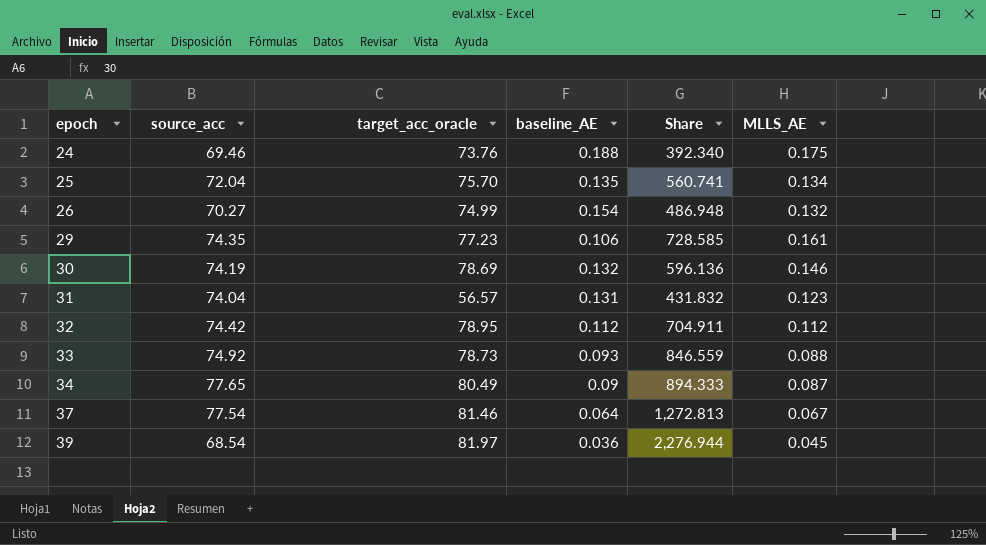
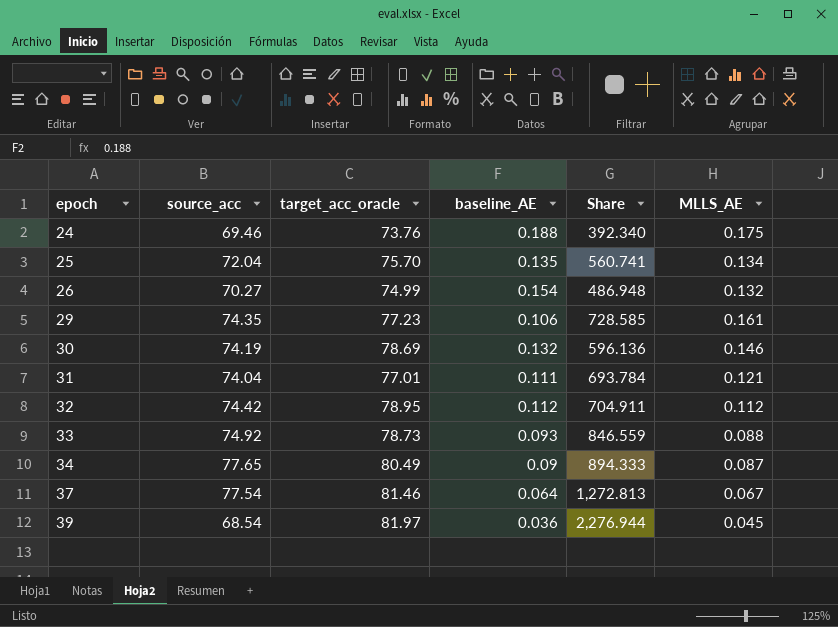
31 | target_acc_oracle: 56.57 -> 77.01
31 | baseline_AE: 0.131 -> 0.111
31 | Share: 431.832 -> 693.784
31 | MLLS_AE: 0.123 -> 0.121

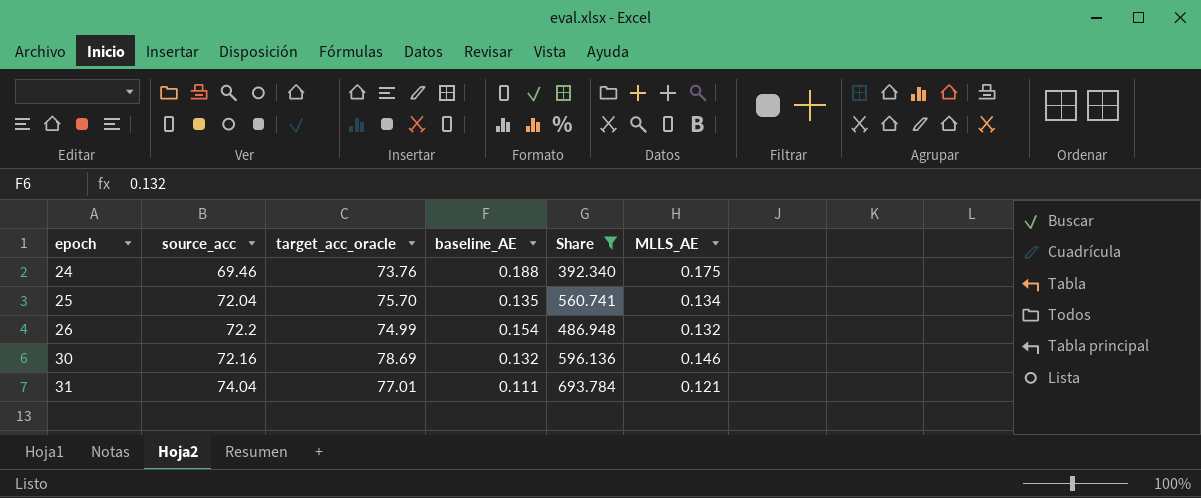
filter: none -> Share <= 693.784
26 | source_acc: 70.27 -> 72.2
30 | source_acc: 74.19 -> 72.16

